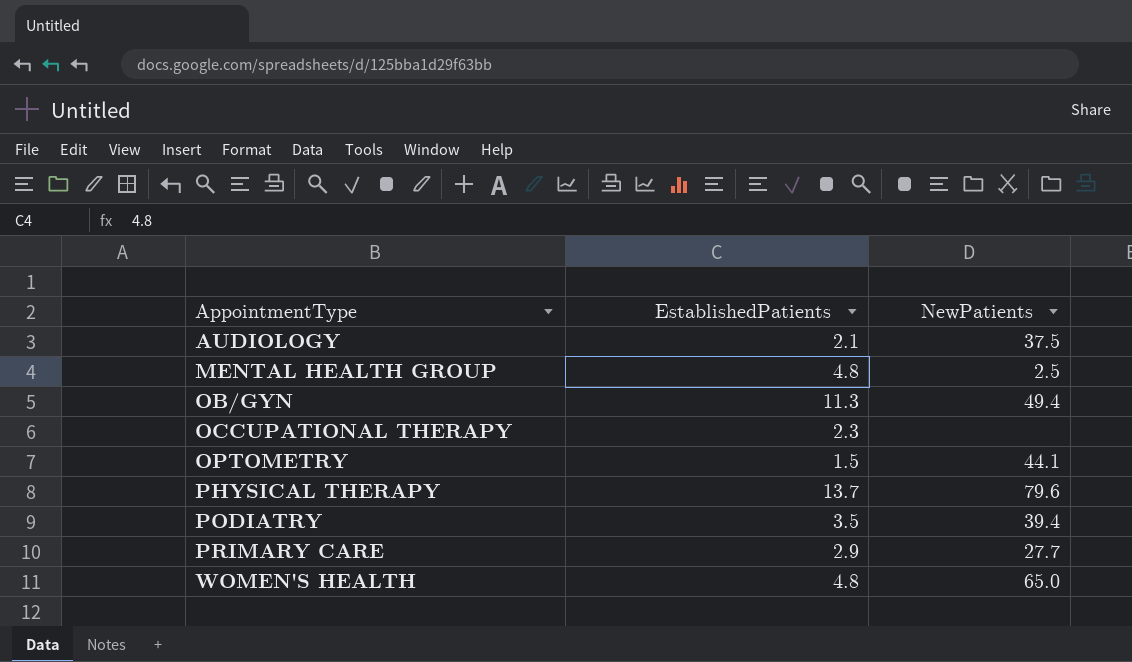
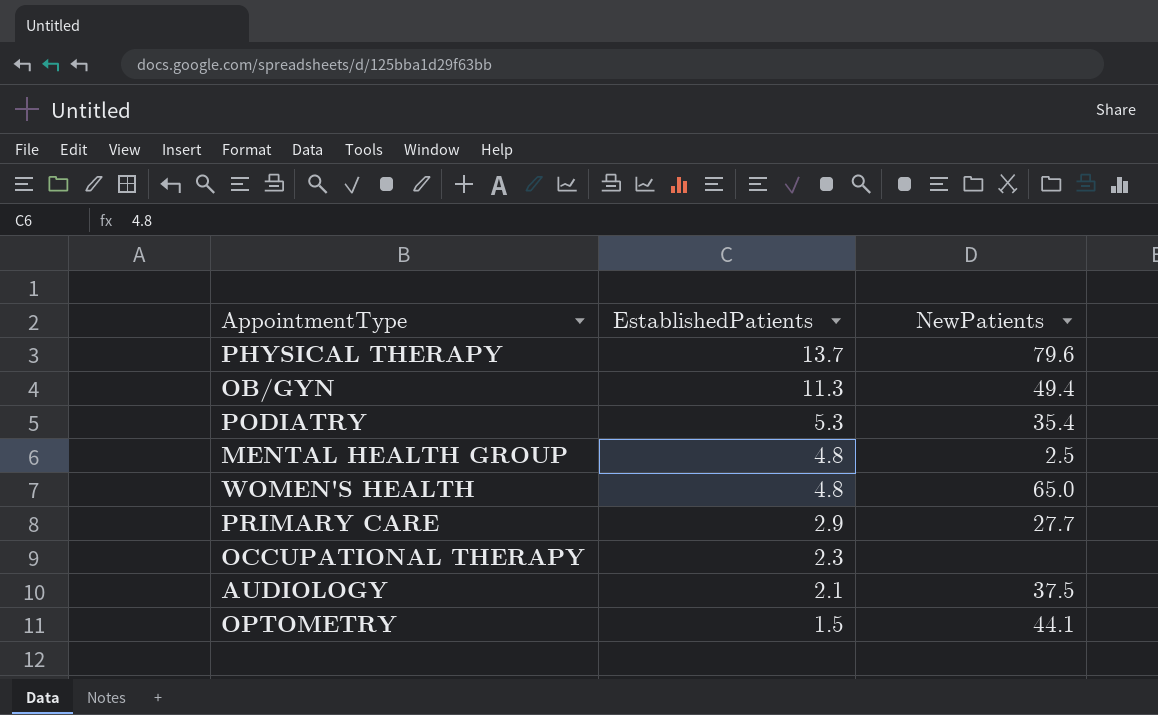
row order: AppointmentType ascending -> EstablishedPatients descending
PODIATRY | EstablishedPatients: 3.5 -> 5.3
PODIATRY | NewPatients: 39.4 -> 35.4

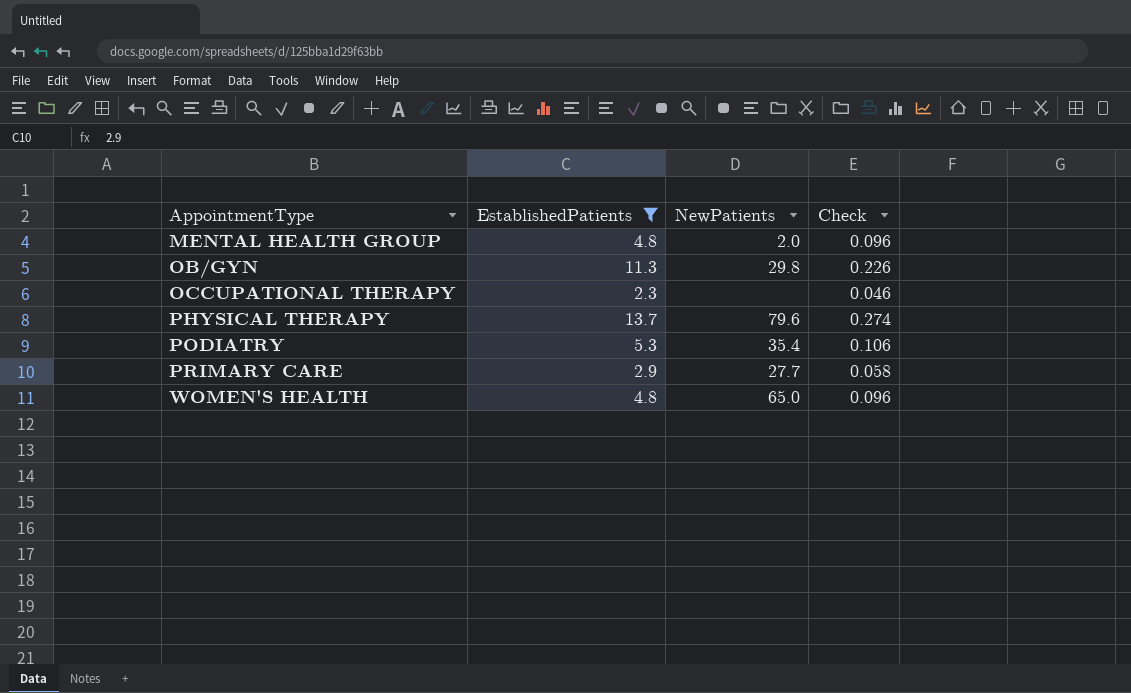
filter: none -> EstablishedPatients >= 2.3
row order: EstablishedPatients descending -> AppointmentType ascending
column Check | formula: none -> [EstablishedPatients] * 0.02
MENTAL HEALTH GROUP | NewPatients: 2.5 -> 2.0
OB/GYN | NewPatients: 49.4 -> 29.8

